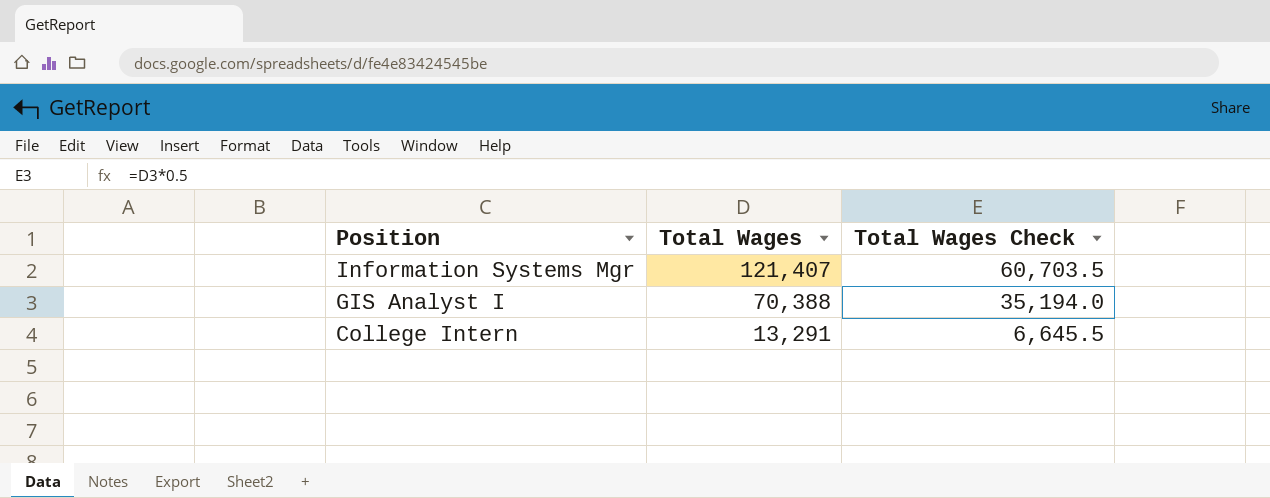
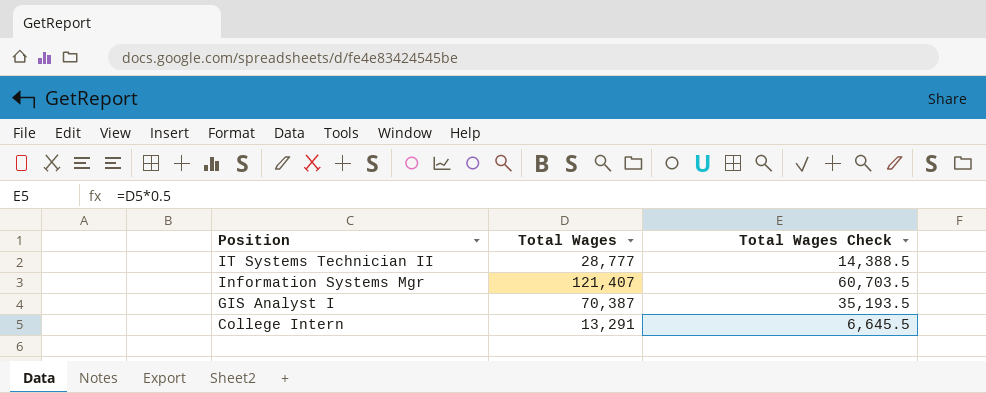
row IT Systems Technician II: none -> 28,777 | 14,388.5
GIS Analyst I | Total Wages: 70,388 -> 70,387
GIS Analyst I | Total Wages Check: 35,194.0 -> 35,193.5

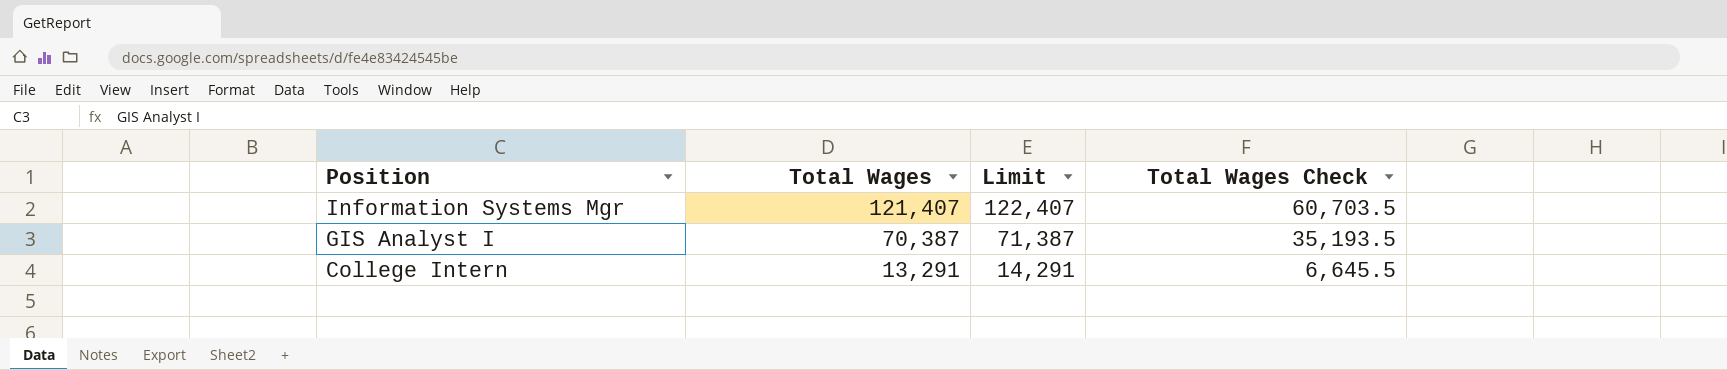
column Limit | formula: none -> [Total Wages] + 1000
row IT Systems Technician II: 28,777 | 14,388.5 -> none

